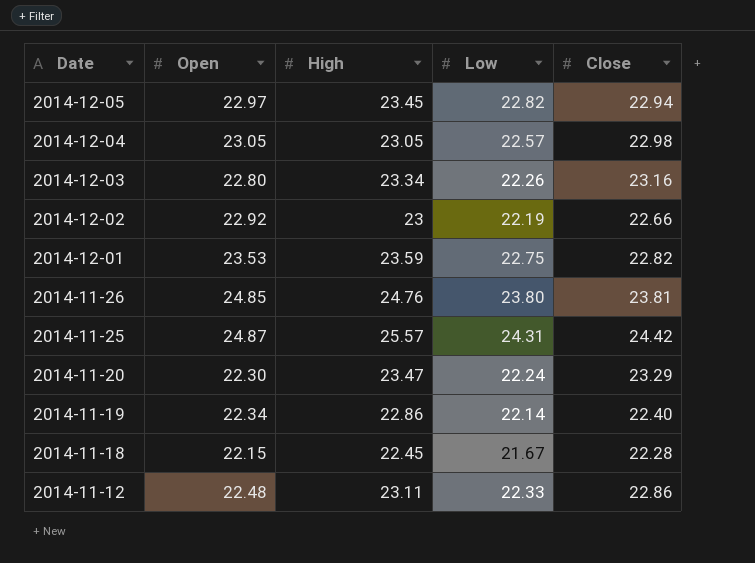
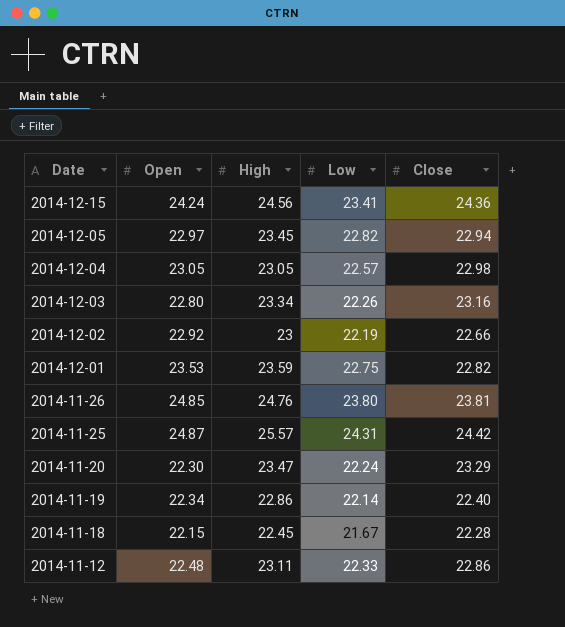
row 2014-12-15: none -> 24.24 | 24.56 | 23.41 | 24.36

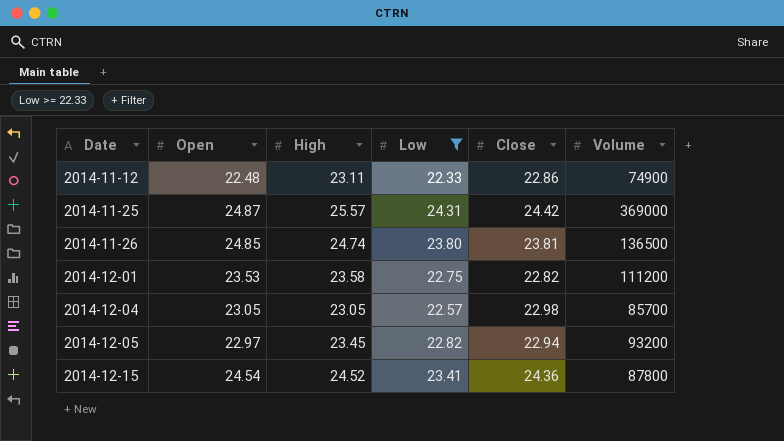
filter: none -> Low >= 22.33
row order: Date descending -> Date ascending
column Volume | position: none -> 6
2014-11-26 | High: 24.76 -> 24.74
2014-12-01 | High: 23.59 -> 23.58
2014-12-15 | Open: 24.24 -> 24.54
2014-12-15 | High: 24.56 -> 24.52

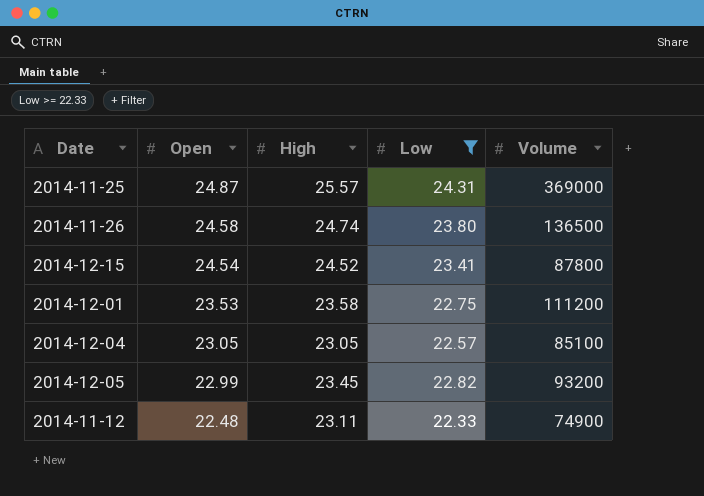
row order: Date ascending -> Open descending
column Close | position: 5 -> none
2014-11-26 | Open: 24.85 -> 24.58
2014-12-04 | Volume: 85700 -> 85100
2014-12-05 | Open: 22.97 -> 22.99

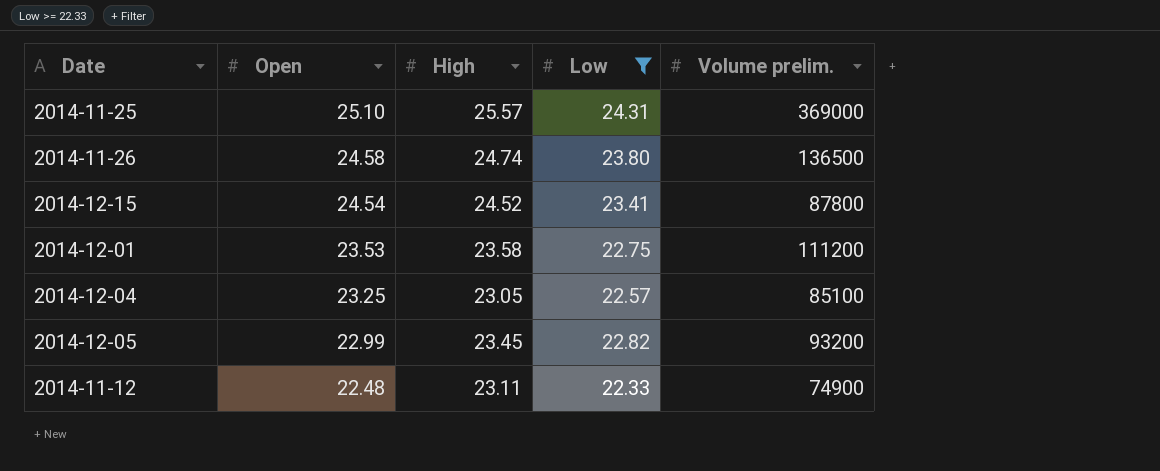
column name: Volume -> Volume prelim.
2014-11-25 | Open: 24.87 -> 25.10
2014-12-04 | Open: 23.05 -> 23.25

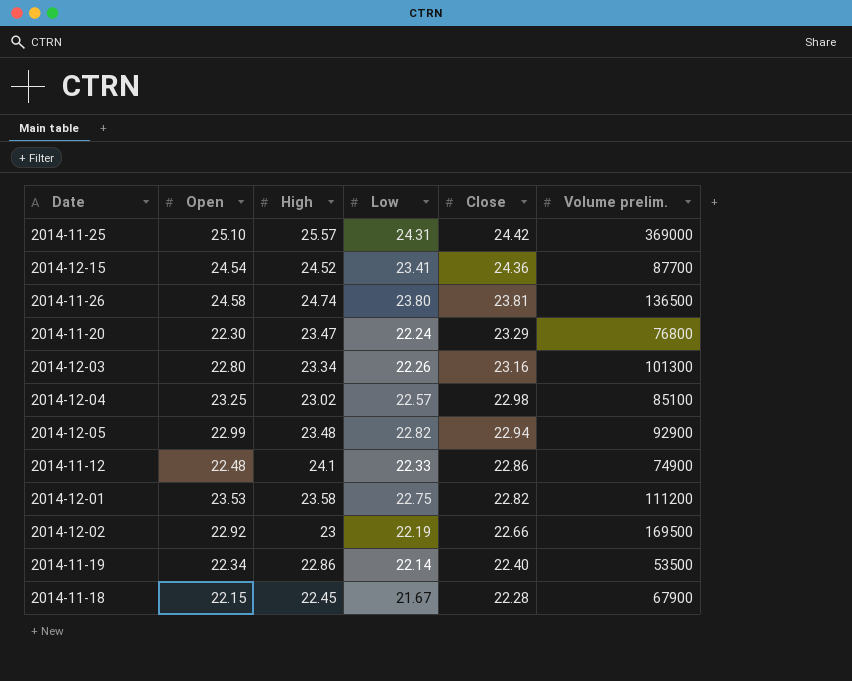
filter: Low >= 22.33 -> none
row order: Open descending -> Close descending
column Close | position: none -> 5
2014-12-15 | Volume prelim.: 87800 -> 87700
2014-12-04 | High: 23.05 -> 23.02
2014-12-05 | High: 23.45 -> 23.48
2014-12-05 | Volume prelim.: 93200 -> 92900
2014-11-12 | High: 23.11 -> 24.1

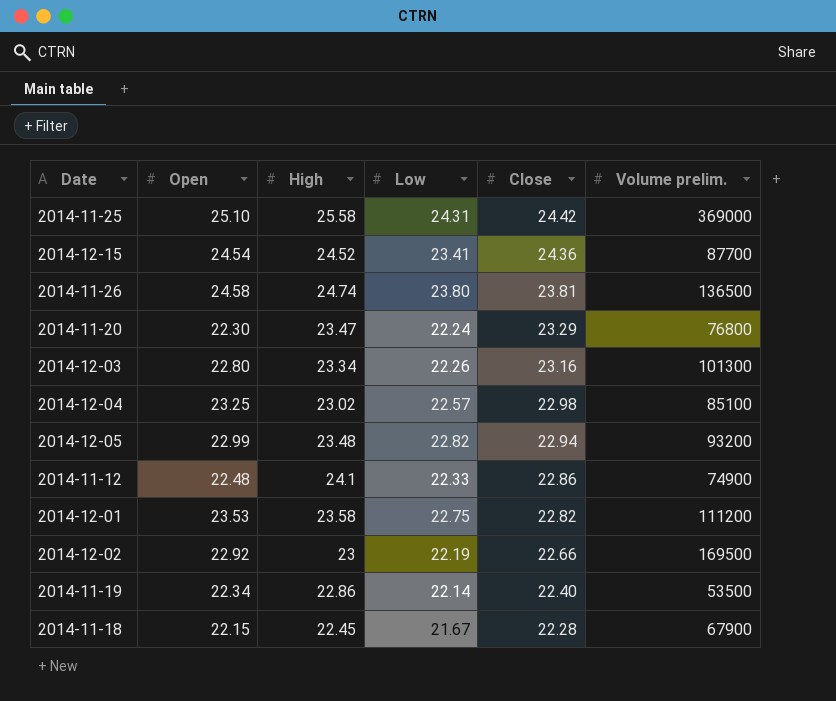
2014-11-25 | High: 25.57 -> 25.58
2014-12-05 | Volume prelim.: 92900 -> 93200

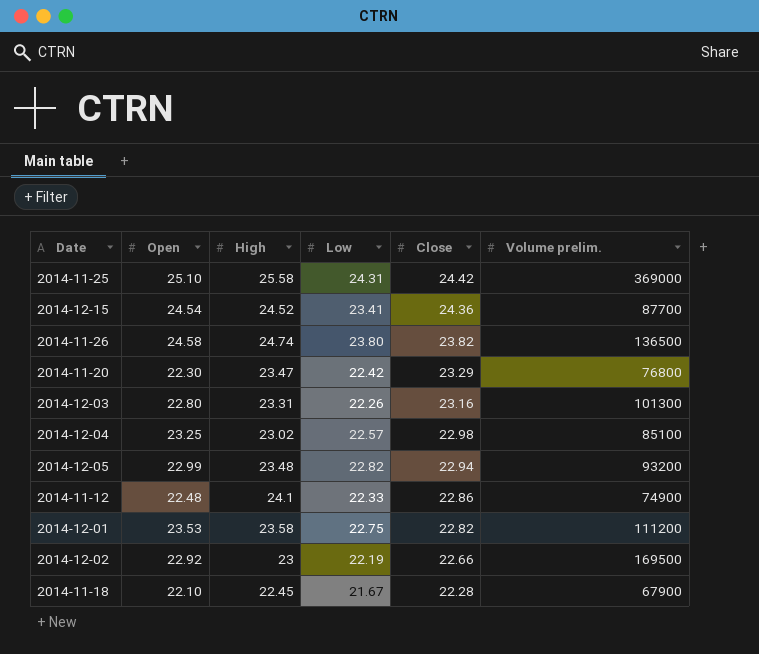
row 2014-11-19: 22.34 | 22.86 | 22.14 | 22.40 | 53500 -> none
2014-11-26 | Close: 23.81 -> 23.82
2014-11-20 | Low: 22.24 -> 22.42
2014-12-03 | High: 23.34 -> 23.31
2014-11-18 | Open: 22.15 -> 22.10

